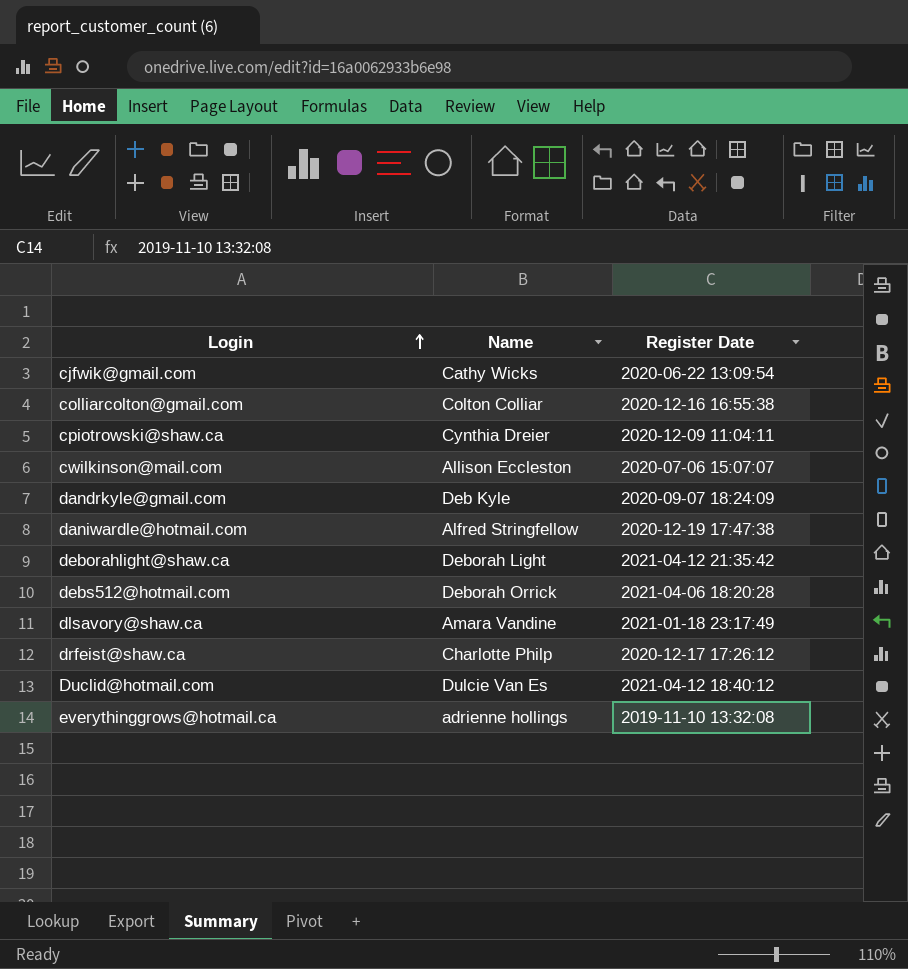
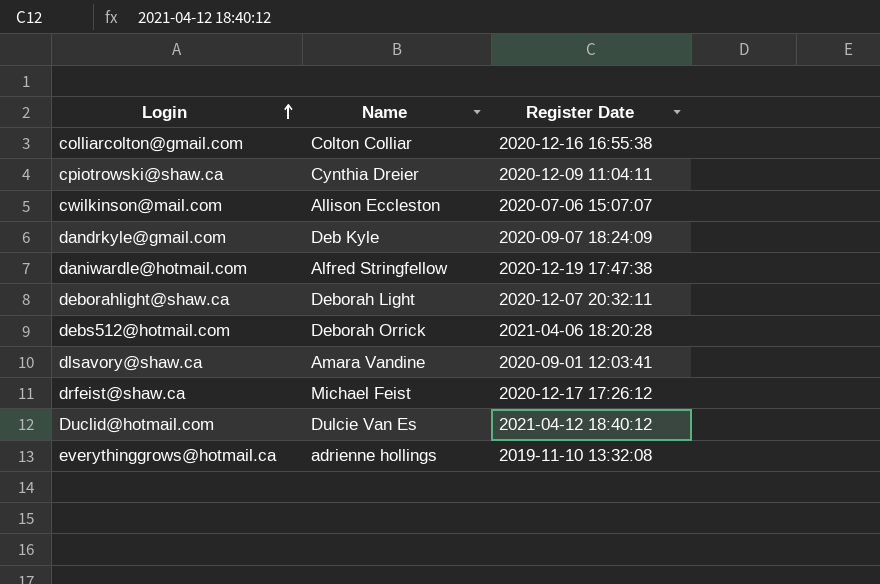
row cjfwik@gmail.com: Cathy Wicks | 2020-06-22 13:09:54 -> none
deborahlight@shaw.ca | Register Date: 2021-04-12 21:35:42 -> 2020-12-07 20:32:11
dlsavory@shaw.ca | Register Date: 2021-01-18 23:17:49 -> 2020-09-01 12:03:41
drfeist@shaw.ca | Name: Charlotte Philp -> Michael Feist

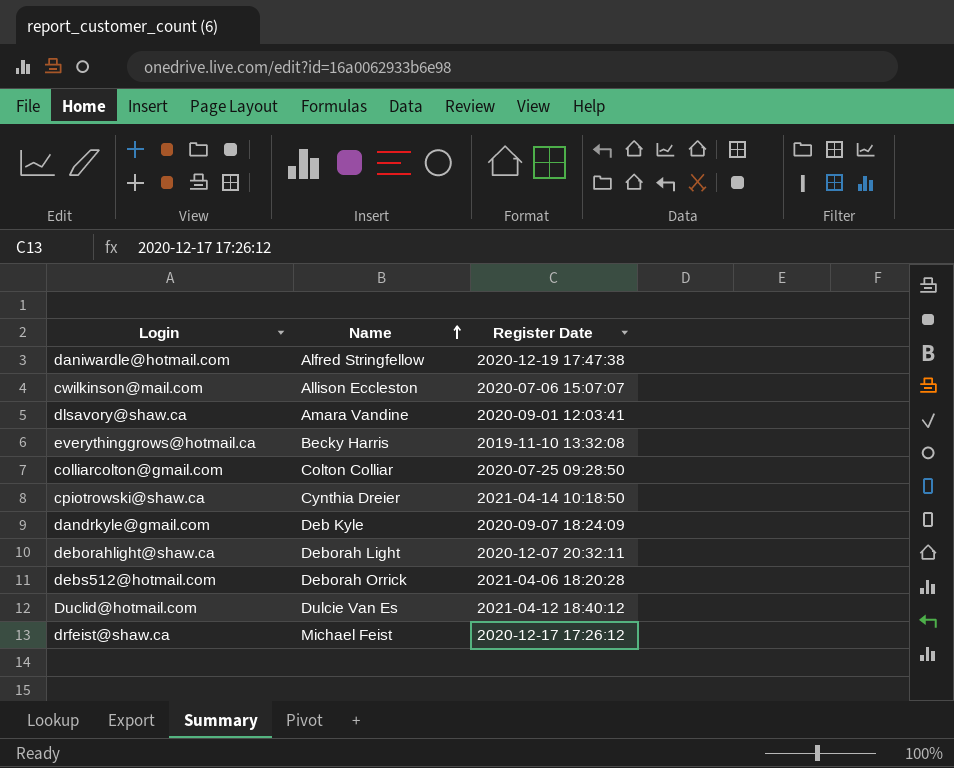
row order: Login ascending -> Name ascending
everythinggrows@hotmail.ca | Name: adrienne hollings -> Becky Harris
colliarcolton@gmail.com | Register Date: 2020-12-16 16:55:38 -> 2020-07-25 09:28:50
cpiotrowski@shaw.ca | Register Date: 2020-12-09 11:04:11 -> 2021-04-14 10:18:50

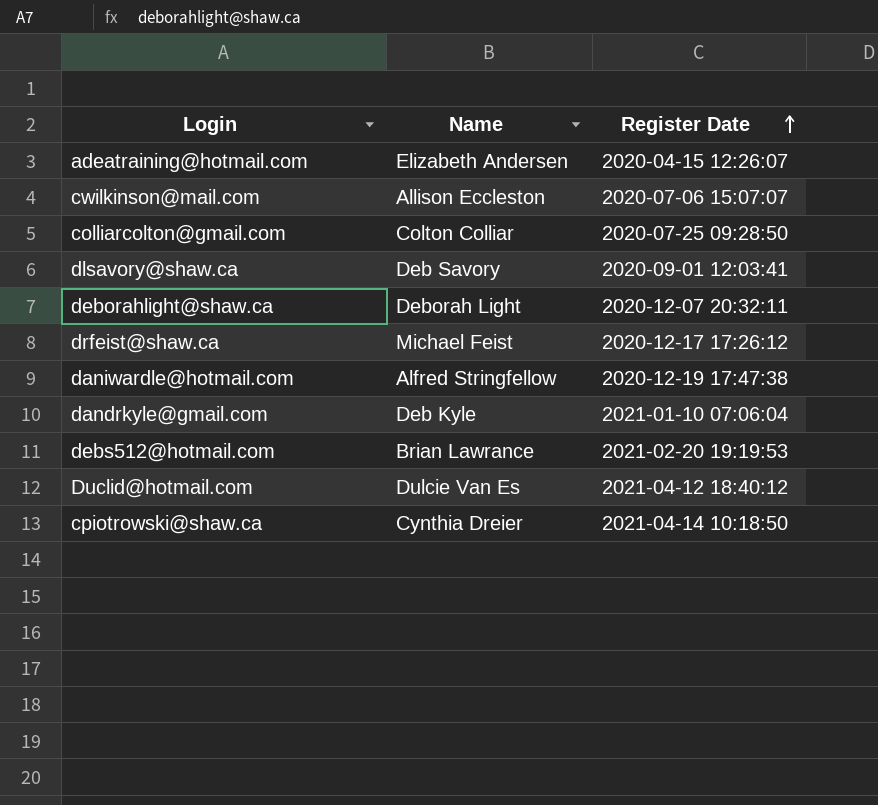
row order: Name ascending -> Register Date ascending
row everythinggrows@hotmail.ca: Becky Harris | 2019-11-10 13:32:08 -> none
row adeatraining@hotmail.com: none -> Elizabeth Andersen | 2020-04-15 12:26:07
dlsavory@shaw.ca | Name: Amara Vandine -> Deb Savory
dandrkyle@gmail.com | Register Date: 2020-09-07 18:24:09 -> 2021-01-10 07:06:04
debs512@hotmail.com | Name: Deborah Orrick -> Brian Lawrance
debs512@hotmail.com | Register Date: 2021-04-06 18:20:28 -> 2021-02-20 19:19:53

